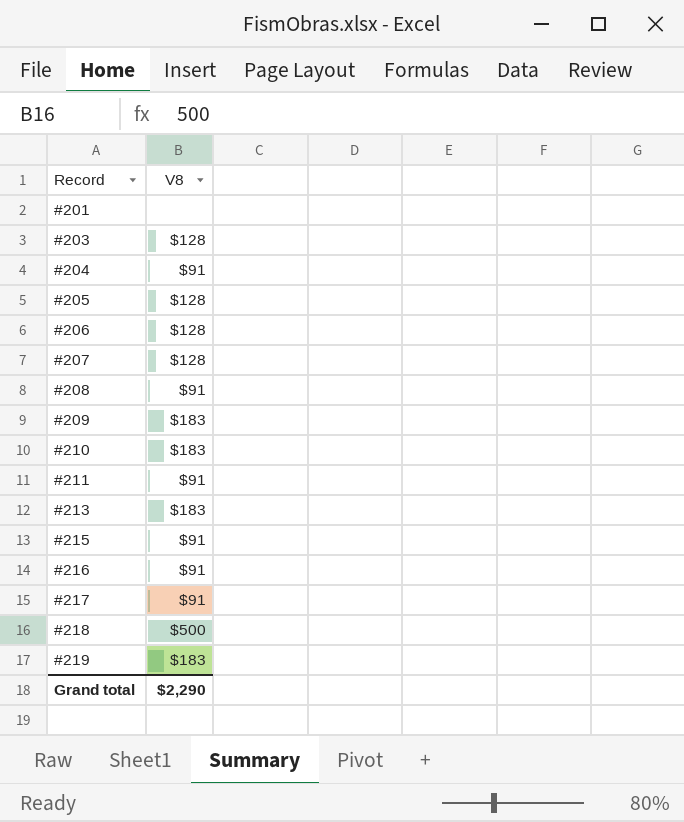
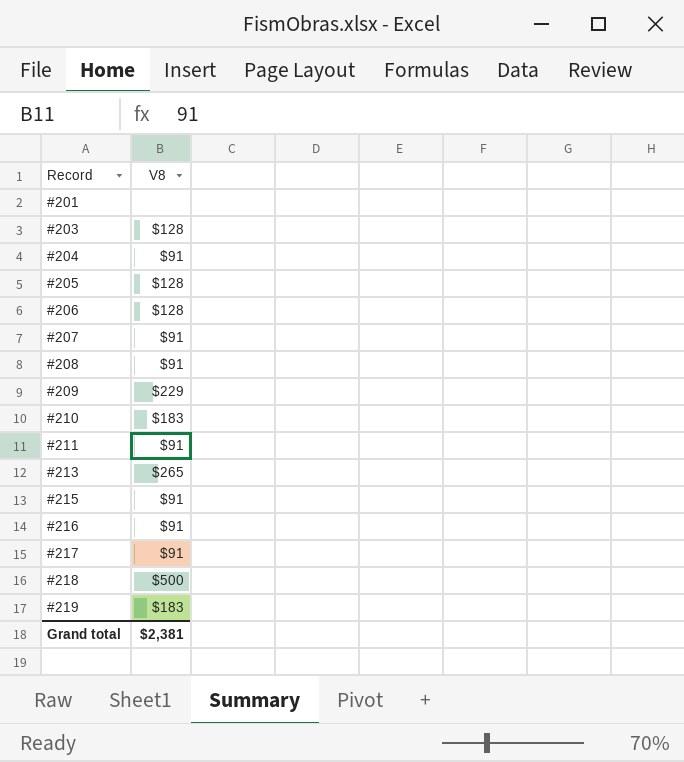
#207 | V8: $128 -> $91
#209 | V8: $183 -> $229
#213 | V8: $183 -> $265
Grand total | V8: $2,290 -> $2,381

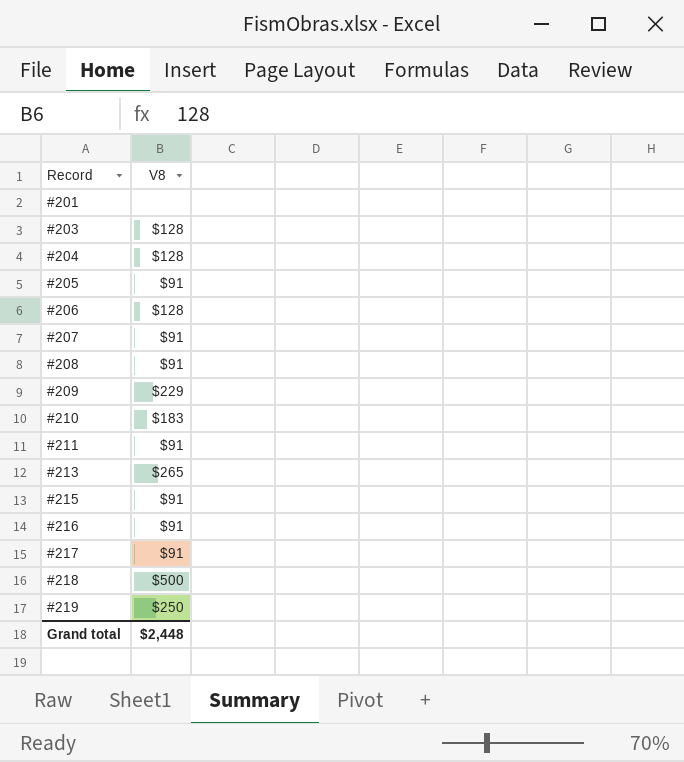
#204 | V8: $91 -> $128
#205 | V8: $128 -> $91
#219 | V8: $183 -> $250
Grand total | V8: $2,381 -> $2,448

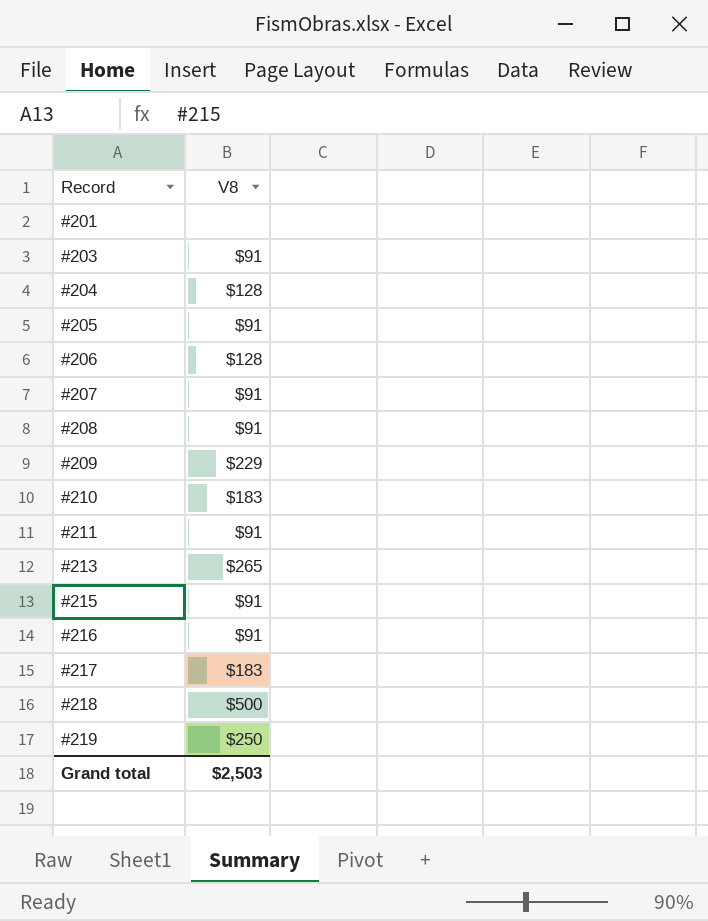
#203 | V8: $128 -> $91
#217 | V8: $91 -> $183
Grand total | V8: $2,448 -> $2,503

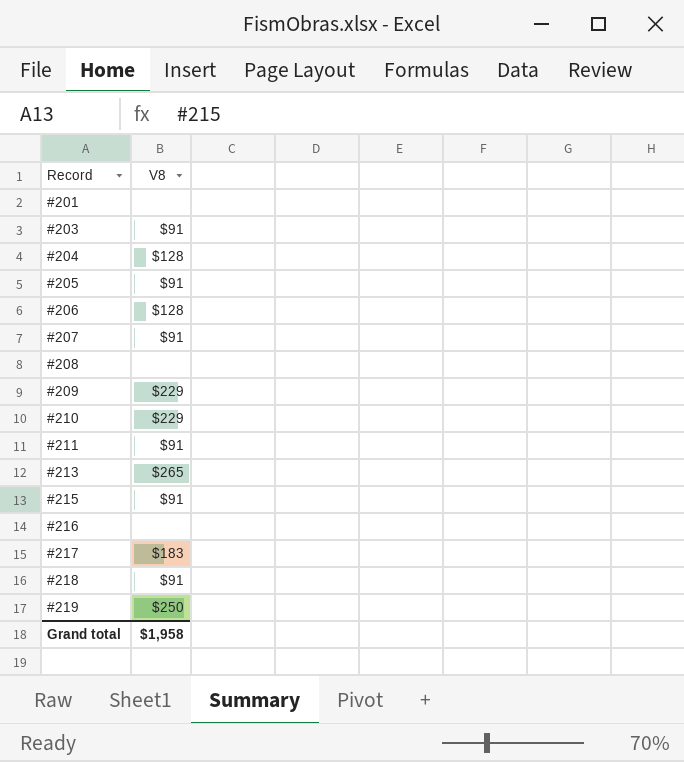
#208 | V8: $91 -> none
#210 | V8: $183 -> $229
#216 | V8: $91 -> none
#218 | V8: $500 -> $91
Grand total | V8: $2,503 -> $1,958

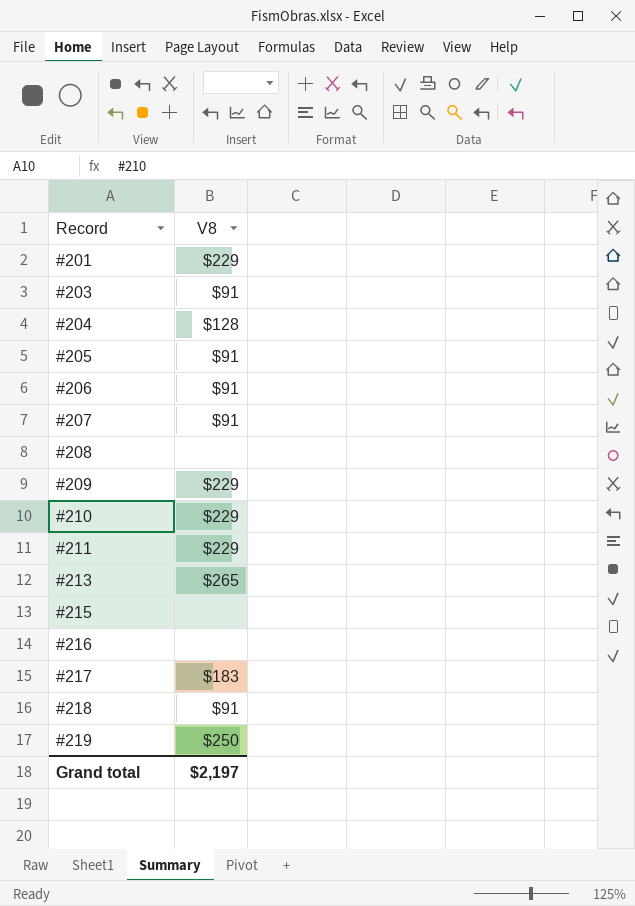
#201 | V8: none -> $229
#206 | V8: $128 -> $91
#211 | V8: $91 -> $229
#215 | V8: $91 -> none
Grand total | V8: $1,958 -> $2,197

